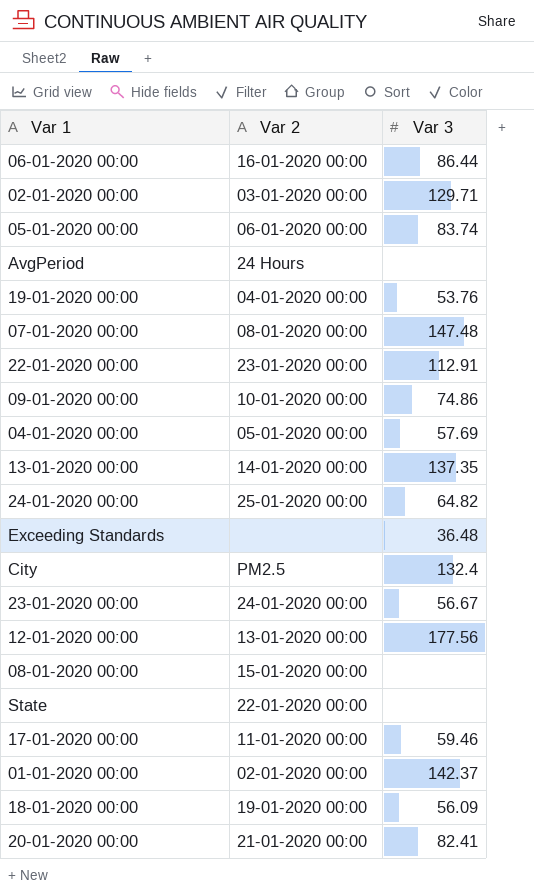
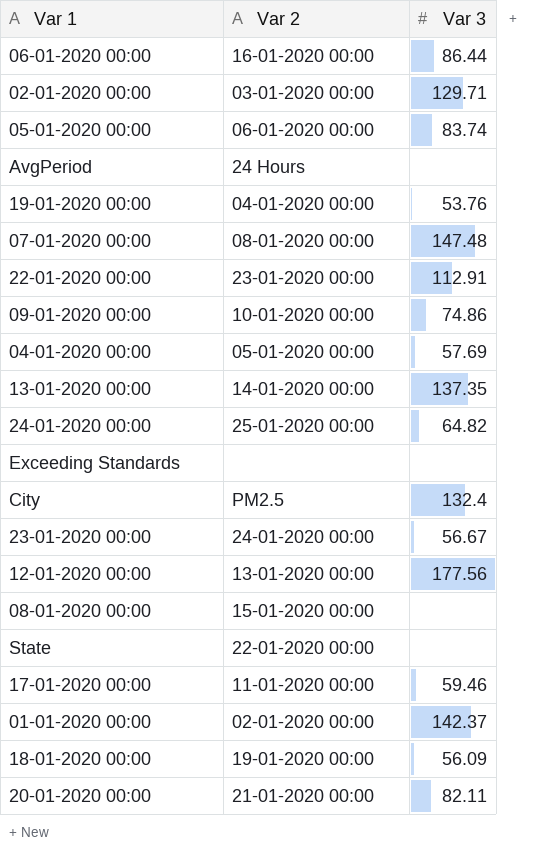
Exceeding Standards | Var 3: 36.48 -> none
20-01-2020 00:00 | Var 3: 82.41 -> 82.11

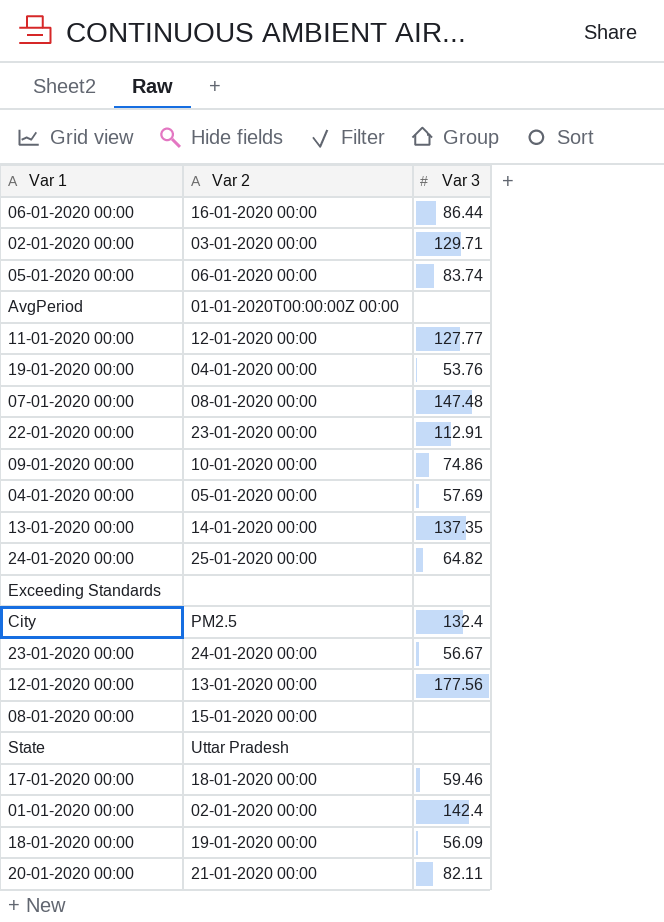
AvgPeriod | Var 2: 24 Hours -> 01-01-2020T00:00:00Z 00:00
row 11-01-2020 00:00: none -> 12-01-2020 00:00 | 127.77
State | Var 2: 22-01-2020 00:00 -> Uttar Pradesh
17-01-2020 00:00 | Var 2: 11-01-2020 00:00 -> 18-01-2020 00:00
01-01-2020 00:00 | Var 3: 142.37 -> 142.4

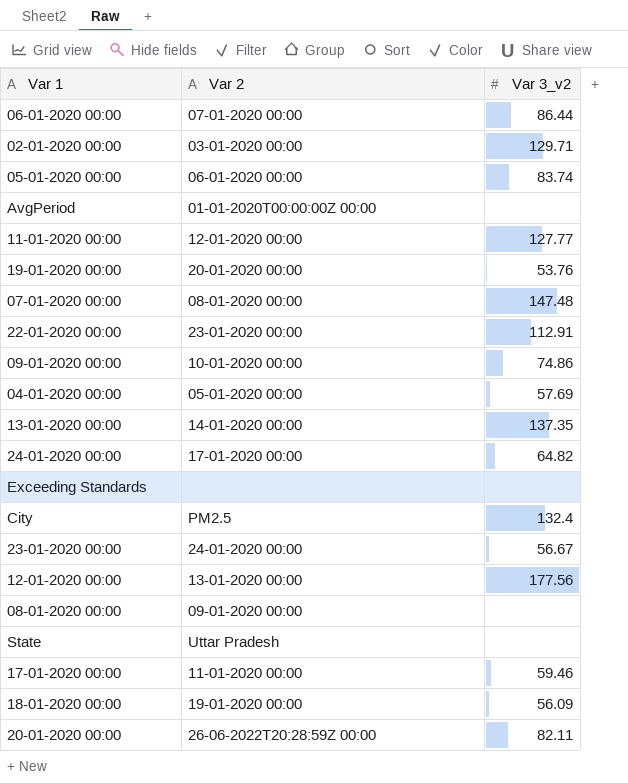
column name: Var 3 -> Var 3_v2
row 01-01-2020 00:00: 02-01-2020 00:00 | 142.4 -> none
06-01-2020 00:00 | Var 2: 16-01-2020 00:00 -> 07-01-2020 00:00
19-01-2020 00:00 | Var 2: 04-01-2020 00:00 -> 20-01-2020 00:00
24-01-2020 00:00 | Var 2: 25-01-2020 00:00 -> 17-01-2020 00:00
08-01-2020 00:00 | Var 2: 15-01-2020 00:00 -> 09-01-2020 00:00
17-01-2020 00:00 | Var 2: 18-01-2020 00:00 -> 11-01-2020 00:00
20-01-2020 00:00 | Var 2: 21-01-2020 00:00 -> 26-06-2022T20:28:59Z 00:00

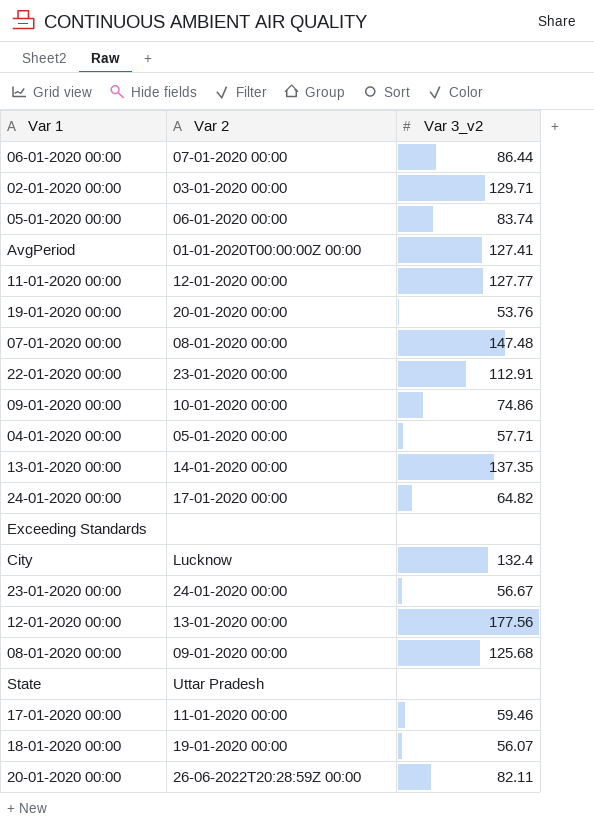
AvgPeriod | Var 3_v2: none -> 127.41
04-01-2020 00:00 | Var 3_v2: 57.69 -> 57.71
City | Var 2: PM2.5 -> Lucknow
08-01-2020 00:00 | Var 3_v2: none -> 125.68
18-01-2020 00:00 | Var 3_v2: 56.09 -> 56.07

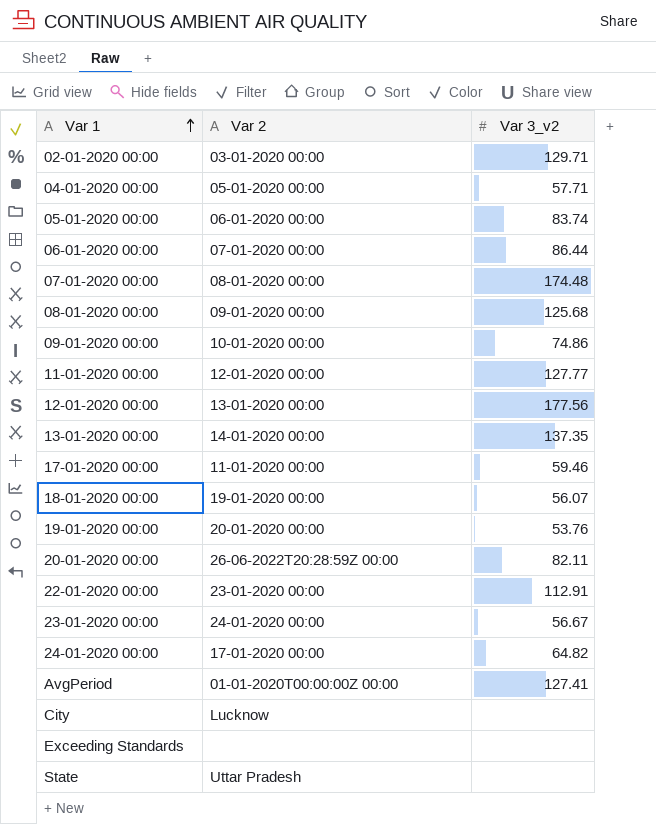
row order: none -> Var 1 ascending
07-01-2020 00:00 | Var 3_v2: 147.48 -> 174.48
City | Var 3_v2: 132.4 -> none

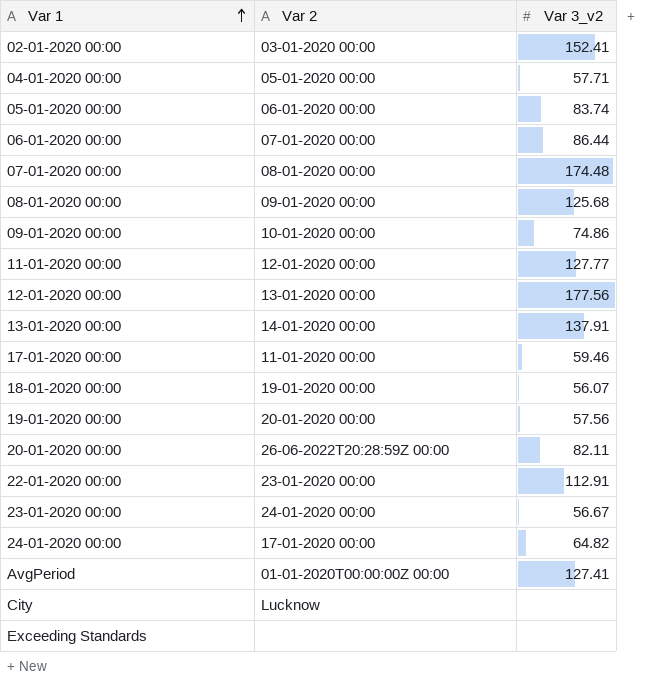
row State: Uttar Pradesh | none -> none
02-01-2020 00:00 | Var 3_v2: 129.71 -> 152.41
13-01-2020 00:00 | Var 3_v2: 137.35 -> 137.91
19-01-2020 00:00 | Var 3_v2: 53.76 -> 57.56

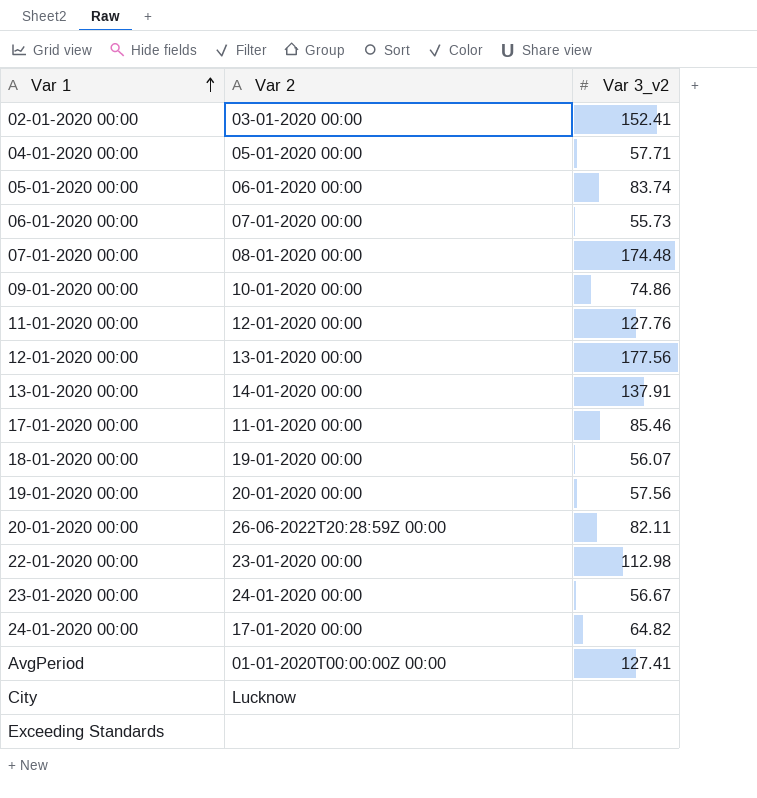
row 08-01-2020 00:00: 09-01-2020 00:00 | 125.68 -> none
06-01-2020 00:00 | Var 3_v2: 86.44 -> 55.73
11-01-2020 00:00 | Var 3_v2: 127.77 -> 127.76
17-01-2020 00:00 | Var 3_v2: 59.46 -> 85.46
22-01-2020 00:00 | Var 3_v2: 112.91 -> 112.98

